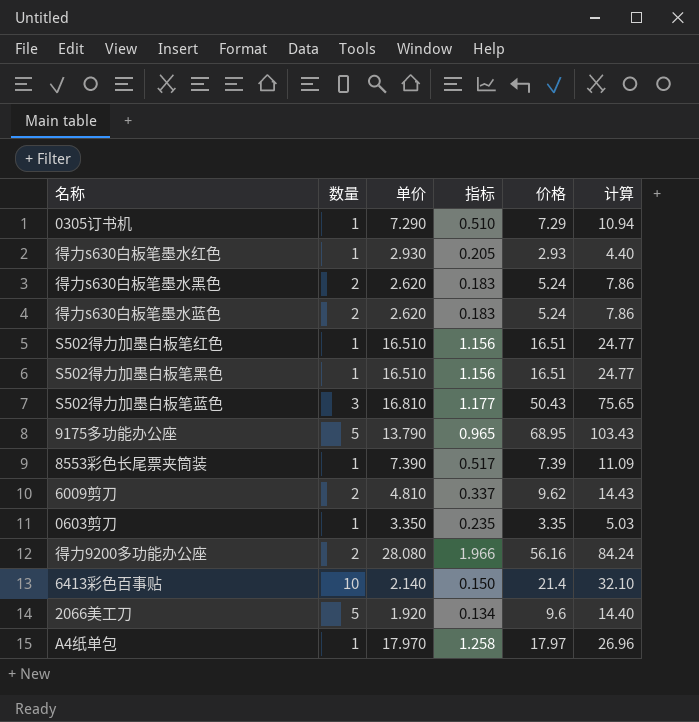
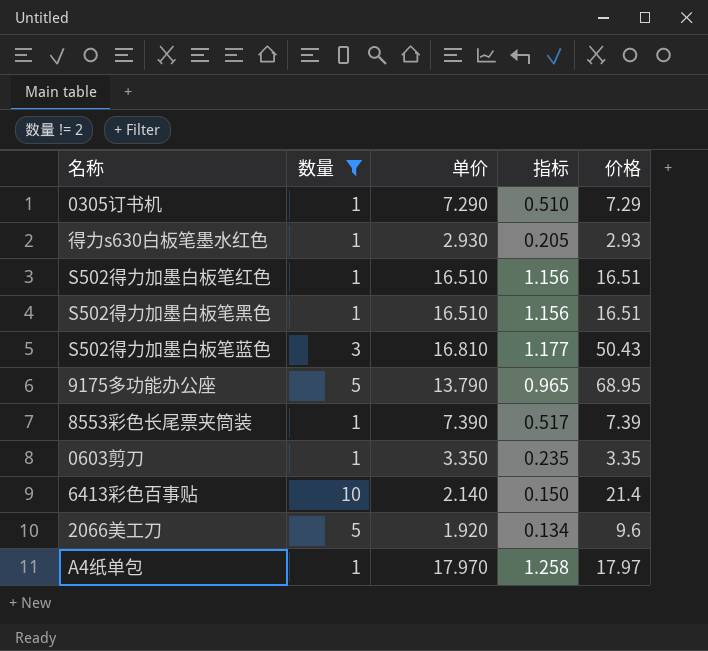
filter: none -> 数量 != 2
column 计算 | formula: [价格] * 1.5 -> none

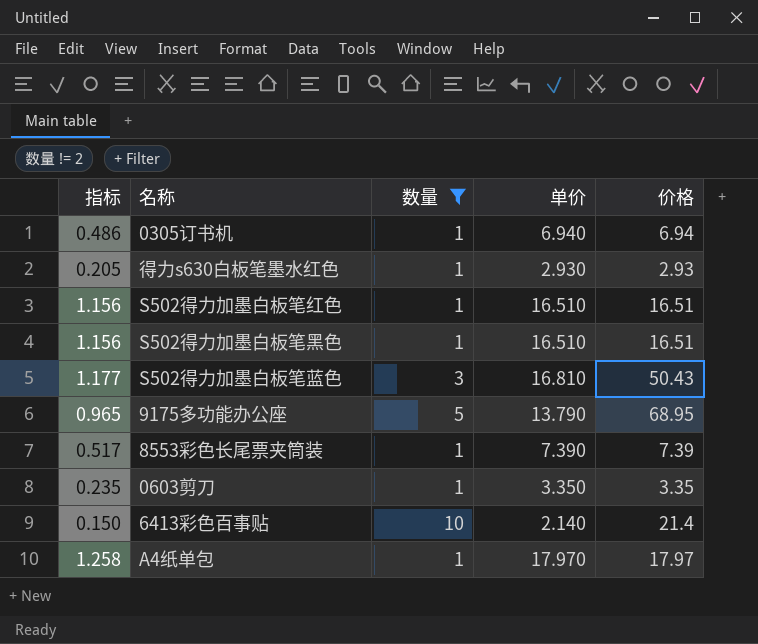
column 指标 | position: 4 -> 1
row 2066美工刀: 5 | 1.920 | 0.134 | 9.6 -> none
0305订书机 | 指标: 0.510 -> 0.486
0305订书机 | 单价: 7.290 -> 6.940
0305订书机 | 价格: 7.29 -> 6.94

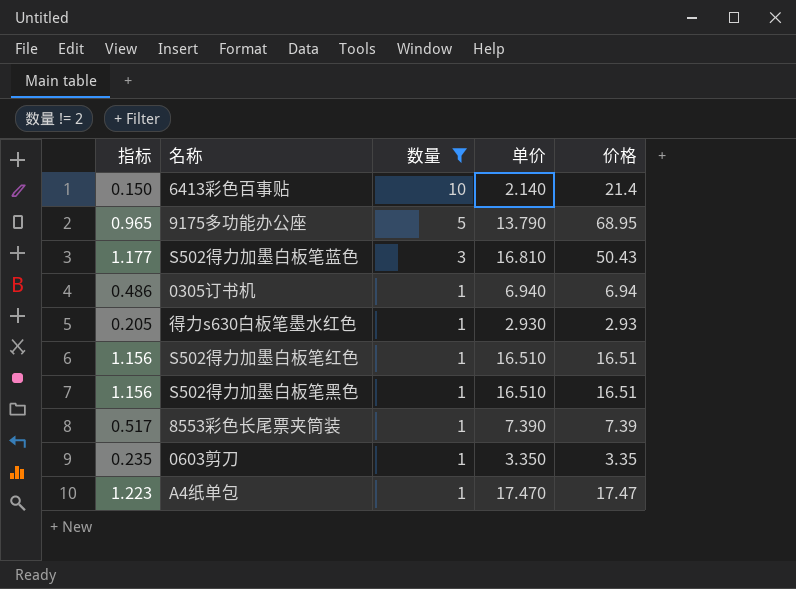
row order: none -> 数量 descending
A4纸单包 | 指标: 1.258 -> 1.223
A4纸单包 | 单价: 17.970 -> 17.470
A4纸单包 | 价格: 17.97 -> 17.47

